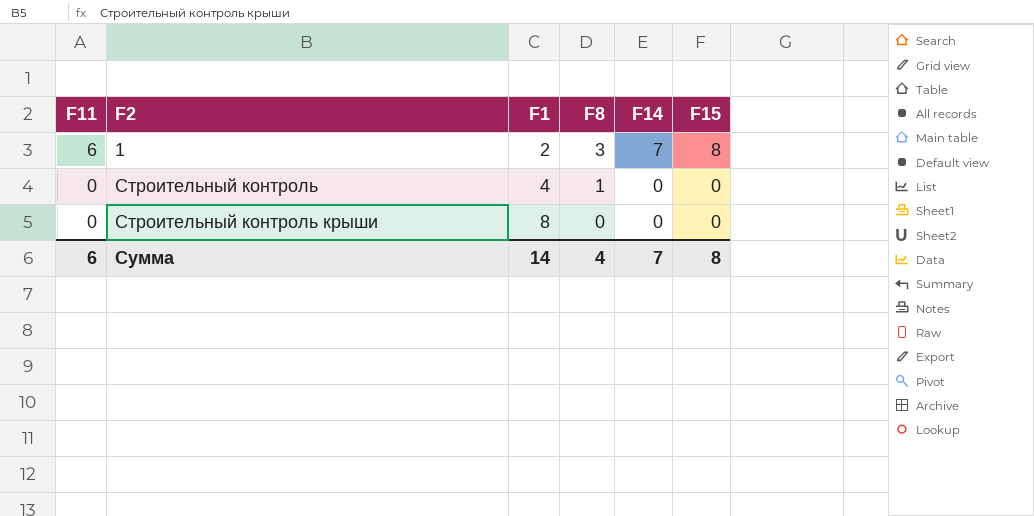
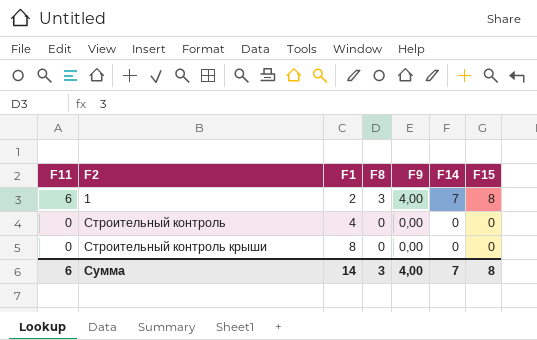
column F9 | position: none -> 5
Строительный контроль | F8: 1 -> 0
Сумма | F8: 4 -> 3

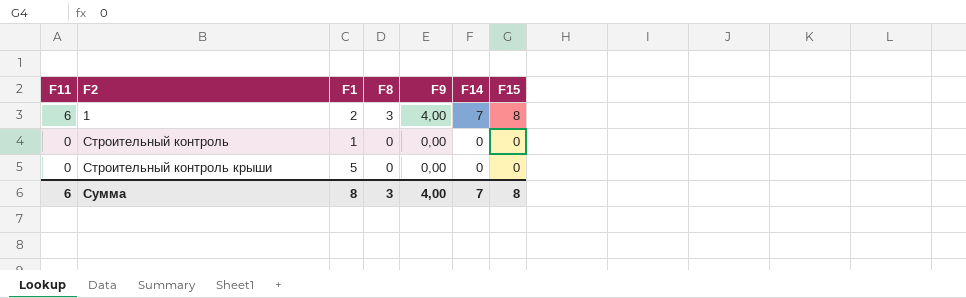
Строительный контроль | F1: 4 -> 1
Строительный контроль крыши | F1: 8 -> 5
Сумма | F1: 14 -> 8

